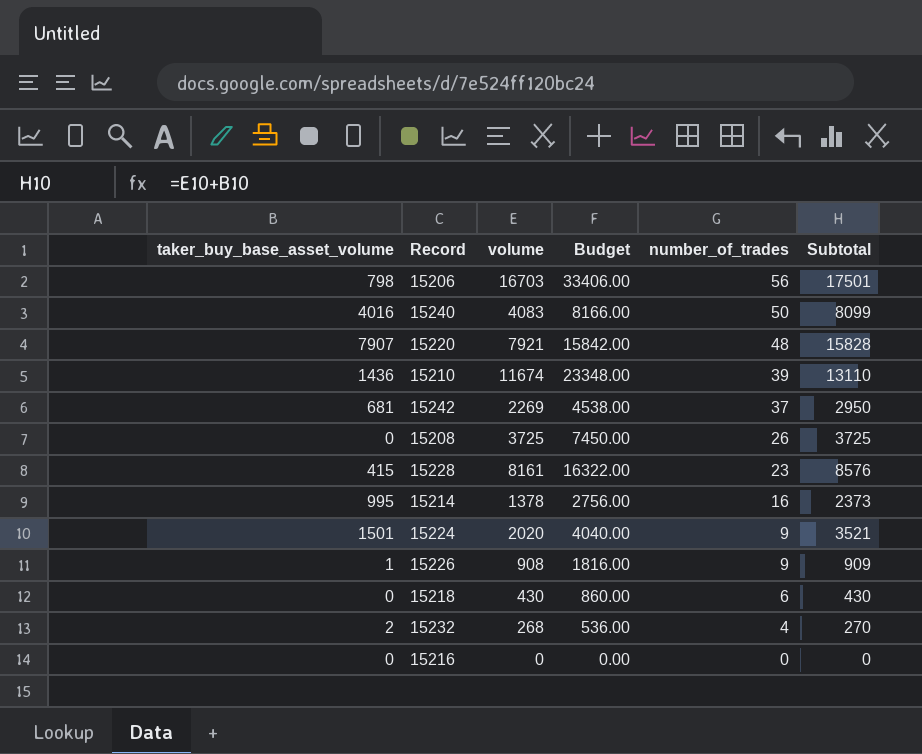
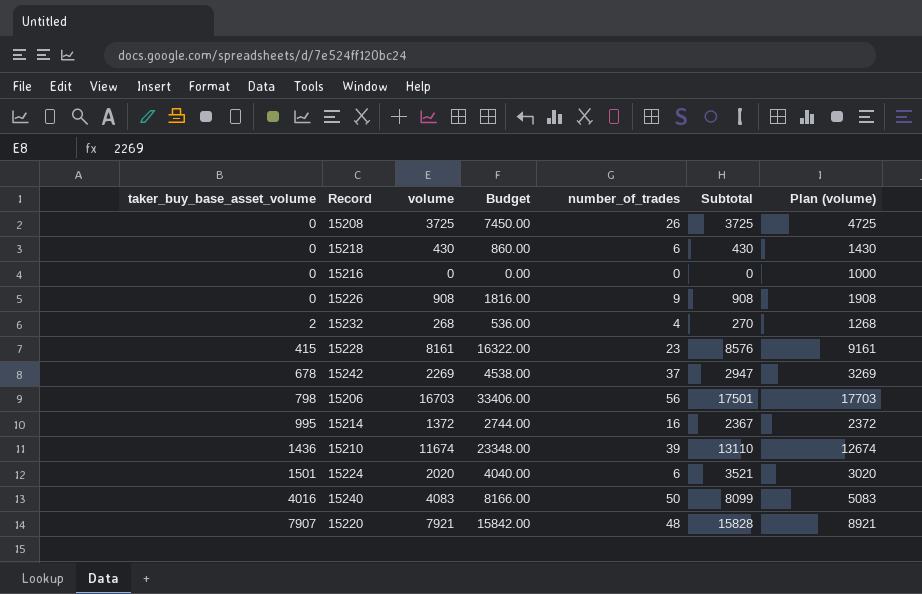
row order: number_of_trades descending -> taker_buy_base_asset_volume ascending
column Plan (volume) | formula: none -> [volume] + 1000
15226 | taker_buy_base_asset_volume: 1 -> 0
15226 | Subtotal: 909 -> 908
15242 | taker_buy_base_asset_volume: 681 -> 678
15242 | Subtotal: 2950 -> 2947
15214 | volume: 1378 -> 1372
15214 | Budget: 2756.00 -> 2744.00
15214 | Subtotal: 2373 -> 2367
15224 | number_of_trades: 9 -> 6

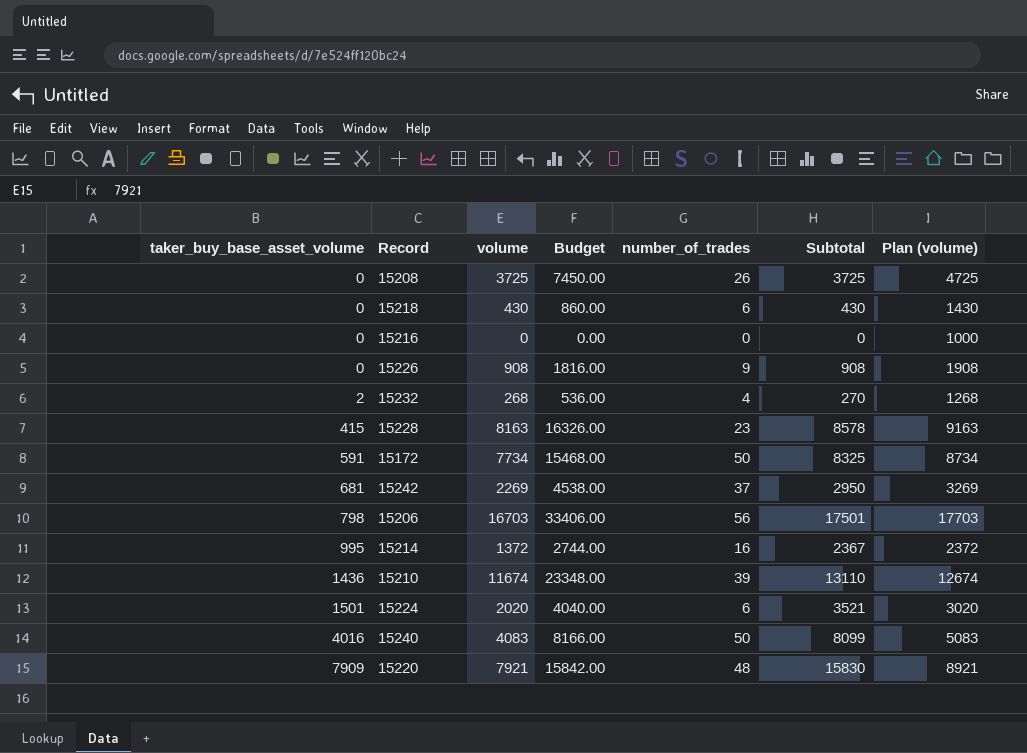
15228 | volume: 8161 -> 8163
15228 | Budget: 16322.00 -> 16326.00
15228 | Subtotal: 8576 -> 8578
15228 | Plan (volume): 9161 -> 9163
row 15172: none -> 591 | 7734 | 15468.00 | 50 | 8325 | 8734
15242 | taker_buy_base_asset_volume: 678 -> 681
15242 | Subtotal: 2947 -> 2950
15220 | taker_buy_base_asset_volume: 7907 -> 7909
15220 | Subtotal: 15828 -> 15830

